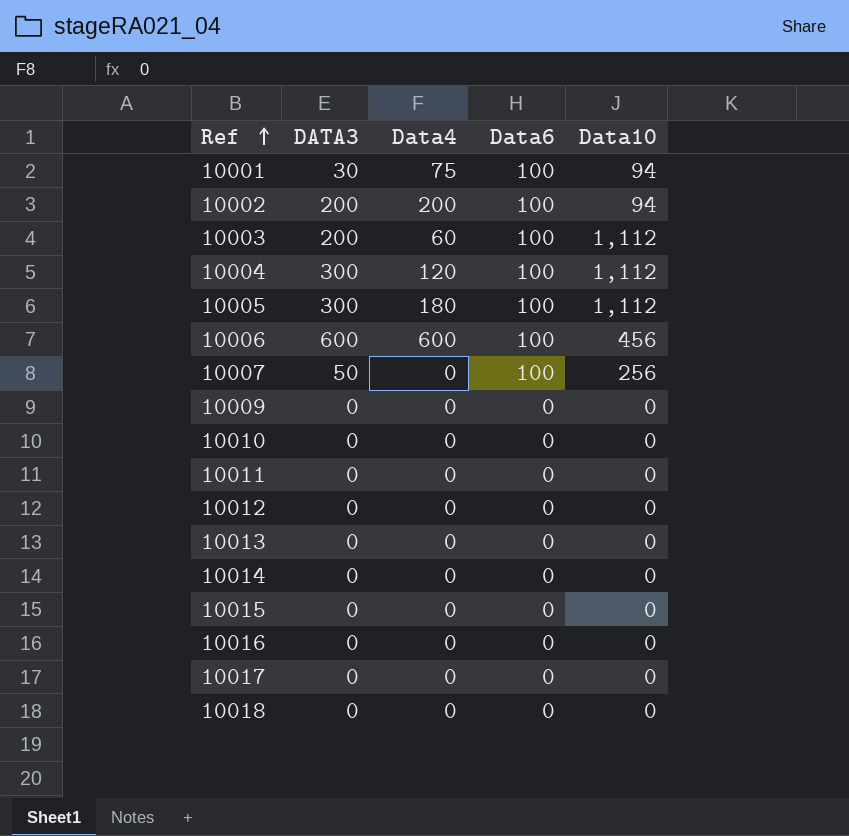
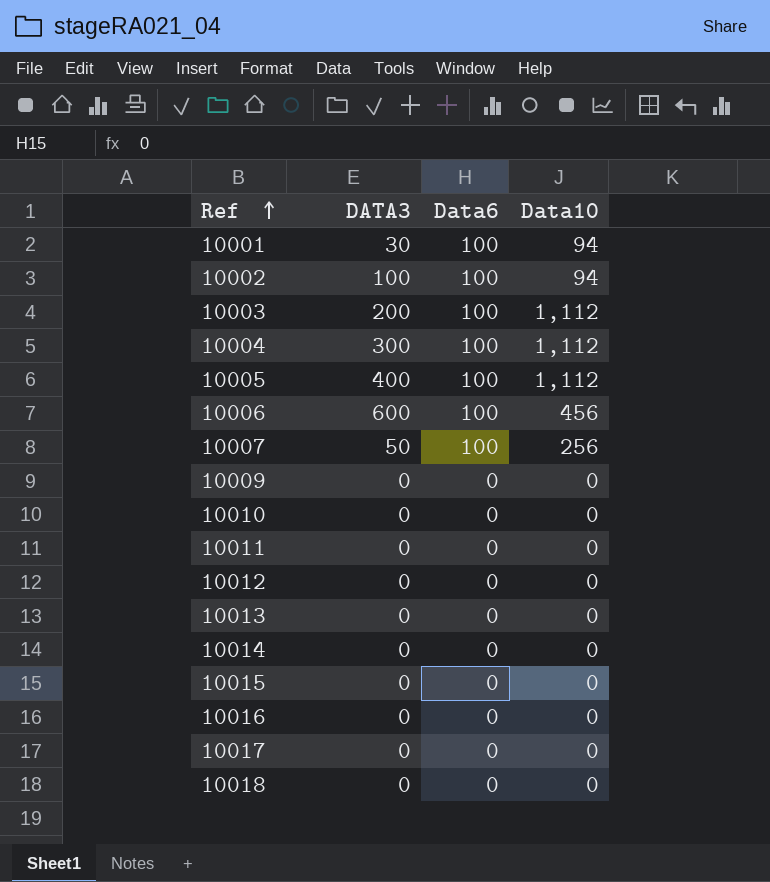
column Data4 | position: 3 -> none
10002 | DATA3: 200 -> 100
10005 | DATA3: 300 -> 400

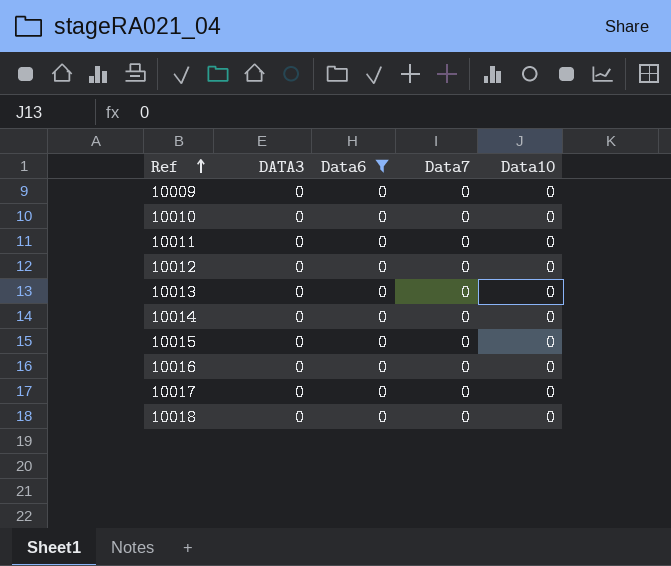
filter: none -> Data6 = 0
column Data7 | position: none -> 4

